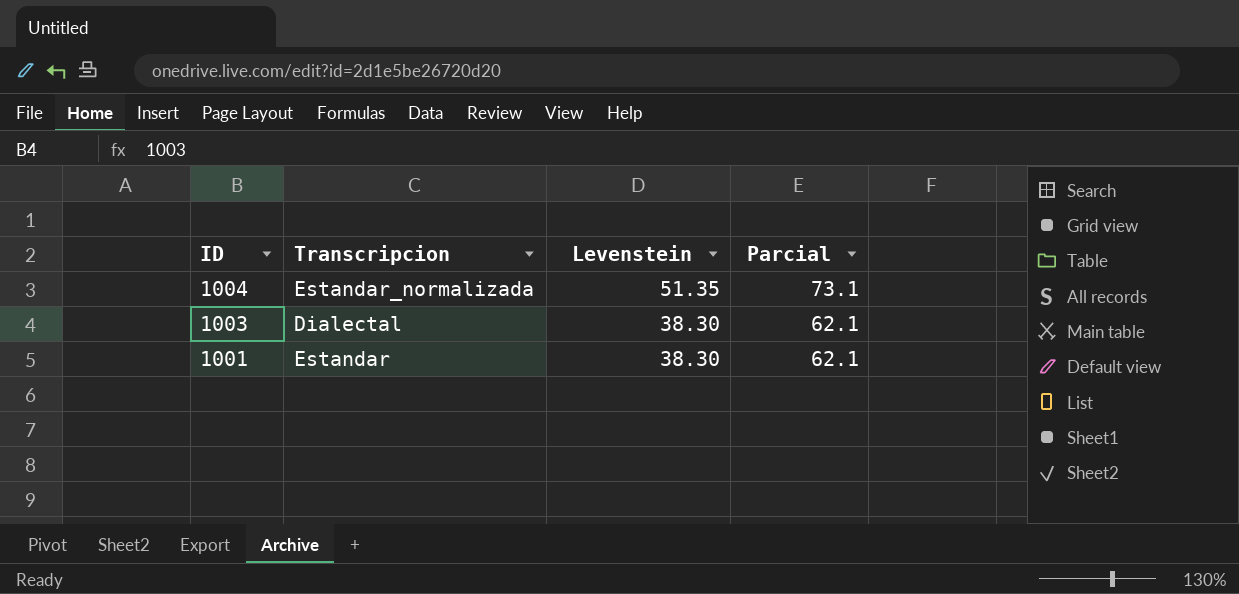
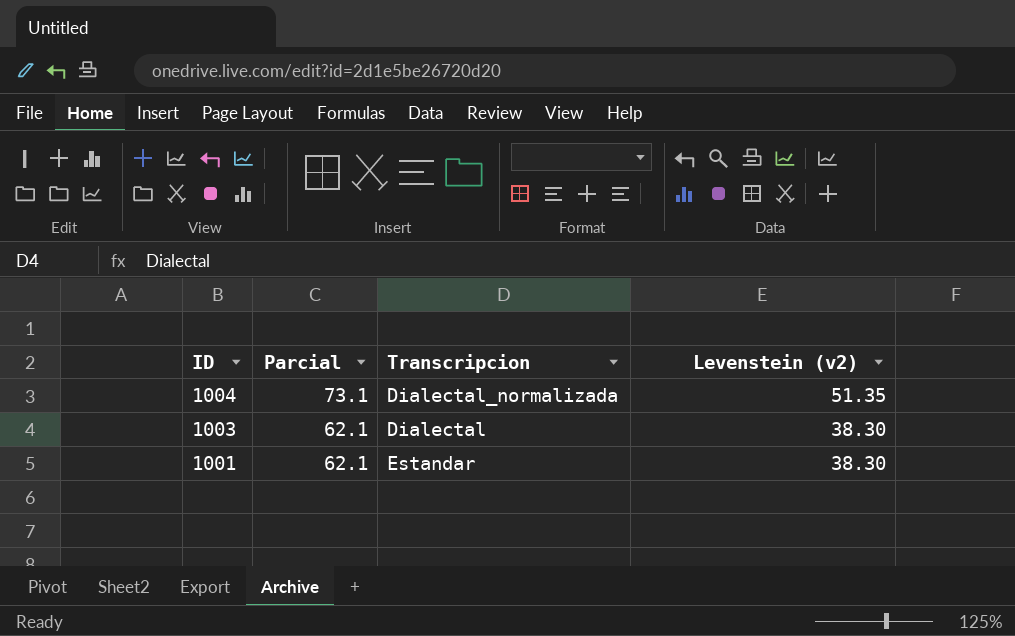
column Parcial | position: 4 -> 2
column name: Levenstein -> Levenstein (v2)
1004 | Transcripcion: Estandar_normalizada -> Dialectal_normalizada

